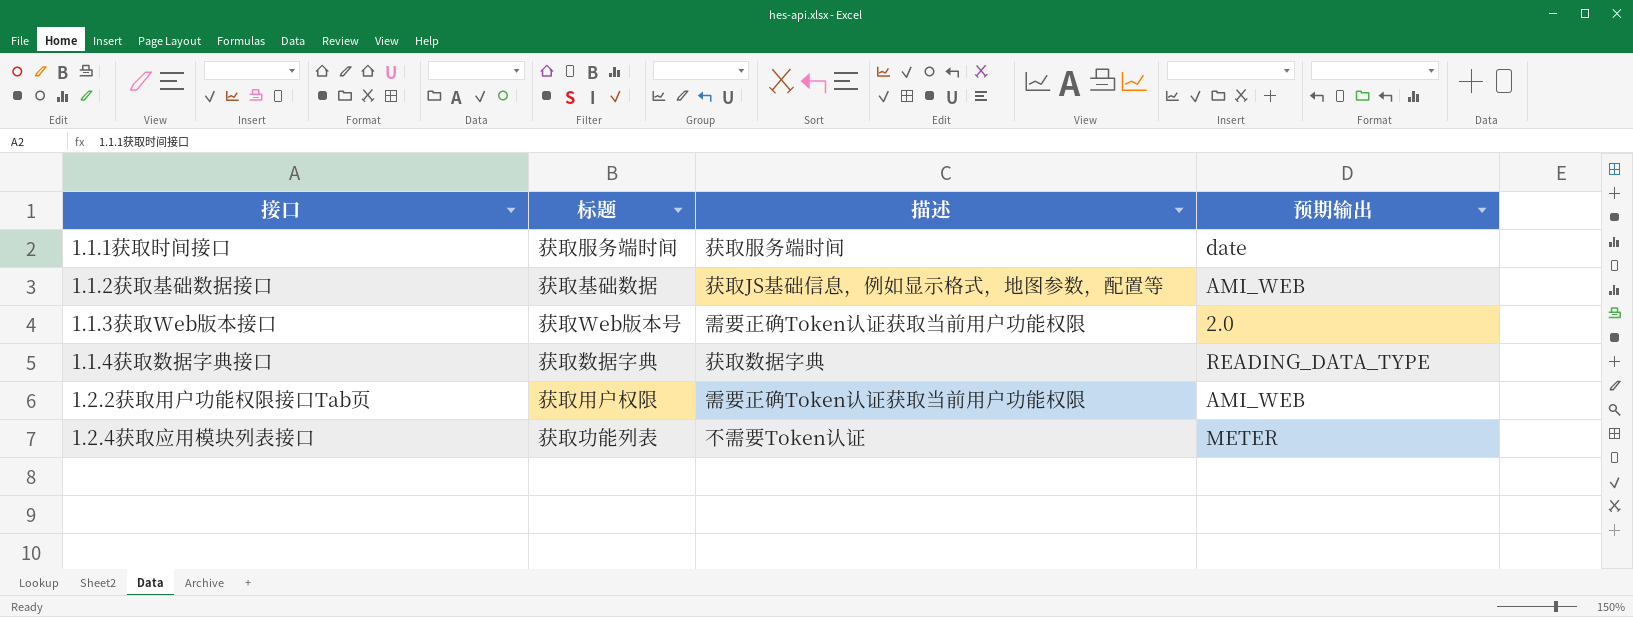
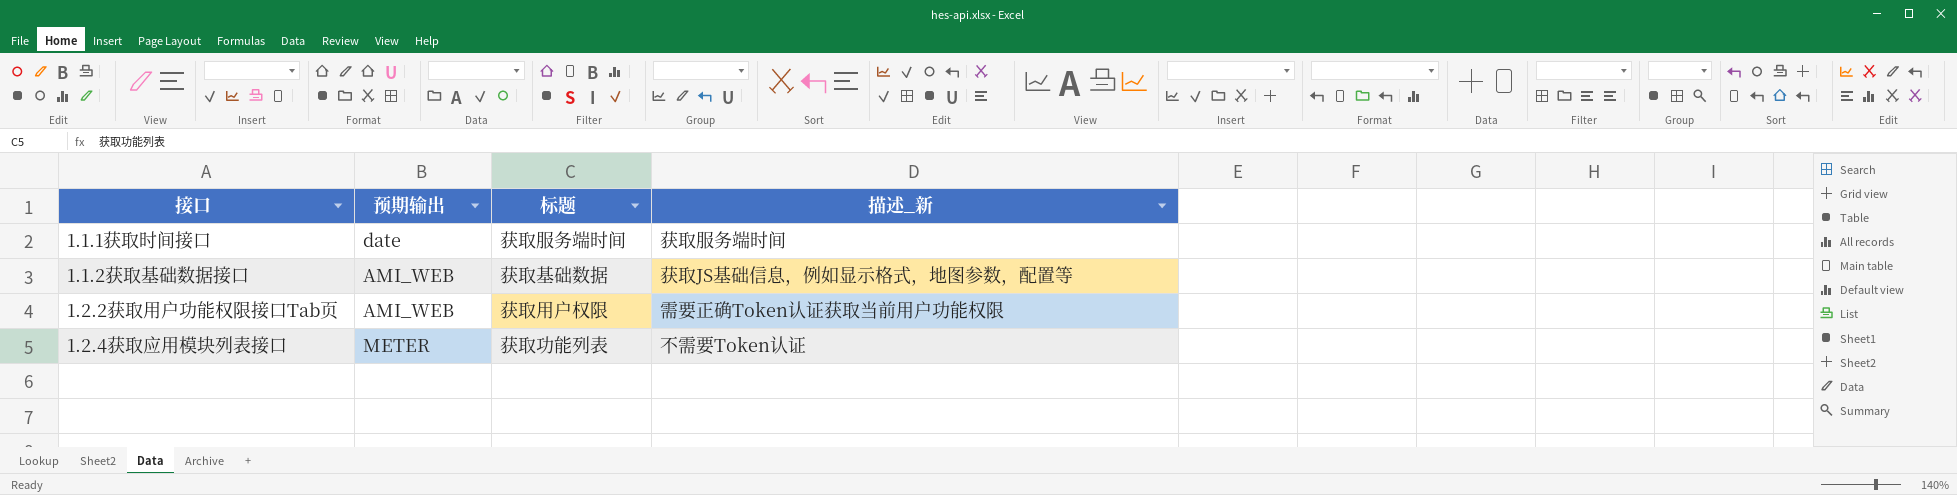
column 预期输出 | position: 4 -> 2
column name: 描述 -> 描述_新
row 1.1.3获取Web版本接口: 获取Web版本号 | 需要正确Token认证获取当前用户功能权限 | 2.0 -> none
row 1.1.4获取数据字典接口: 获取数据字典 | 获取数据字典 | READING_DATA_TYPE -> none

